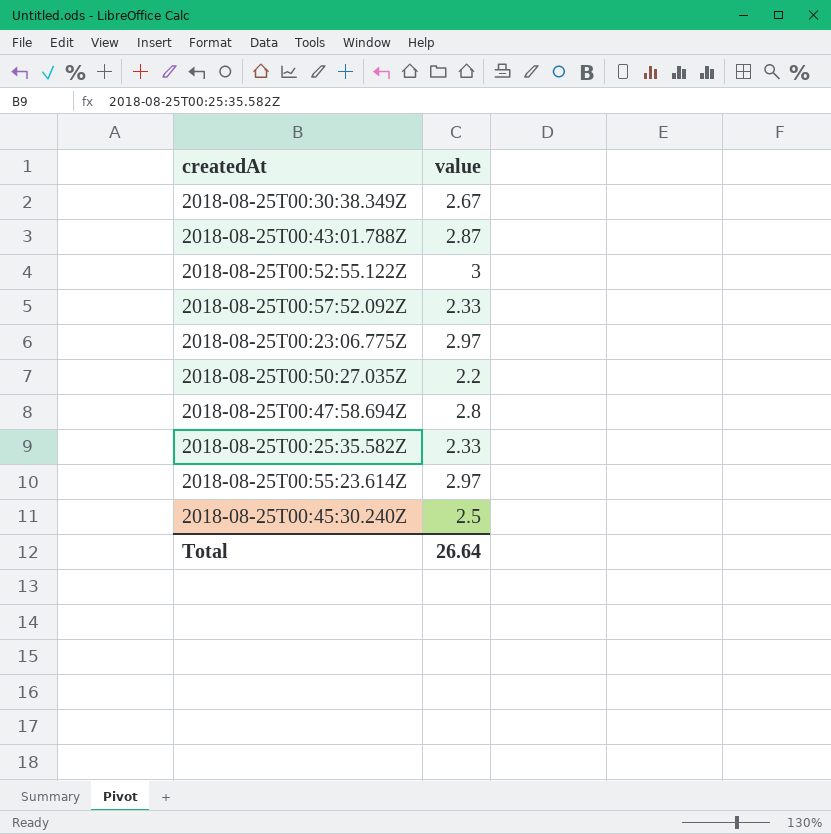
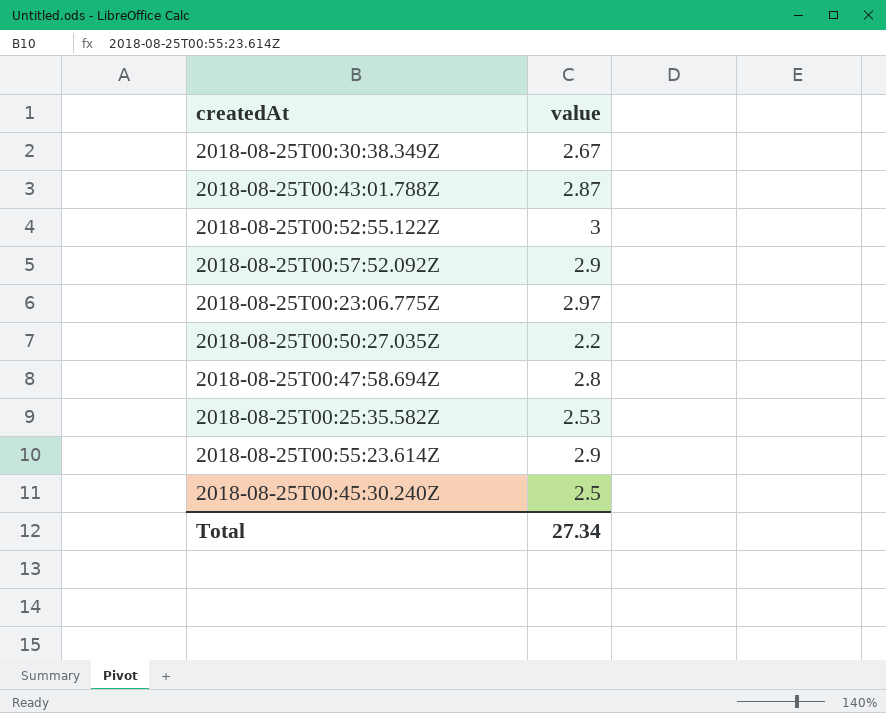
2018-08-25T00:57:52.092Z | value: 2.33 -> 2.9
2018-08-25T00:25:35.582Z | value: 2.33 -> 2.53
2018-08-25T00:55:23.614Z | value: 2.97 -> 2.9
Total | value: 26.64 -> 27.34

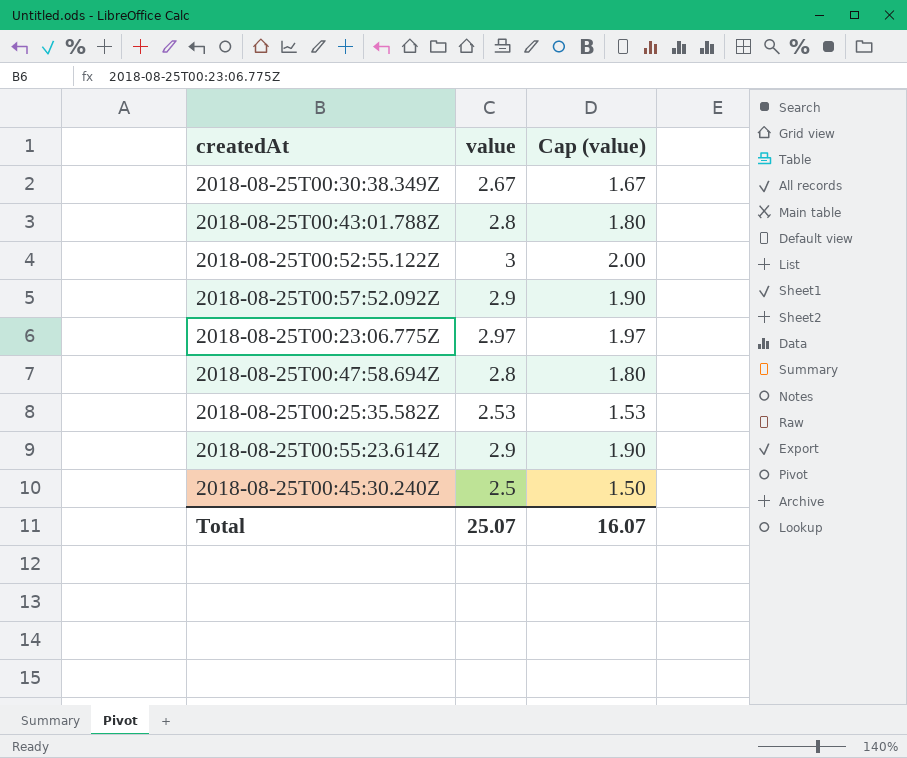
column Cap (value) | formula: none -> [value] - 1
row 2018-08-25T00:50:27.035Z: 2.2 -> none
2018-08-25T00:43:01.788Z | value: 2.87 -> 2.8
Total | value: 27.34 -> 25.07

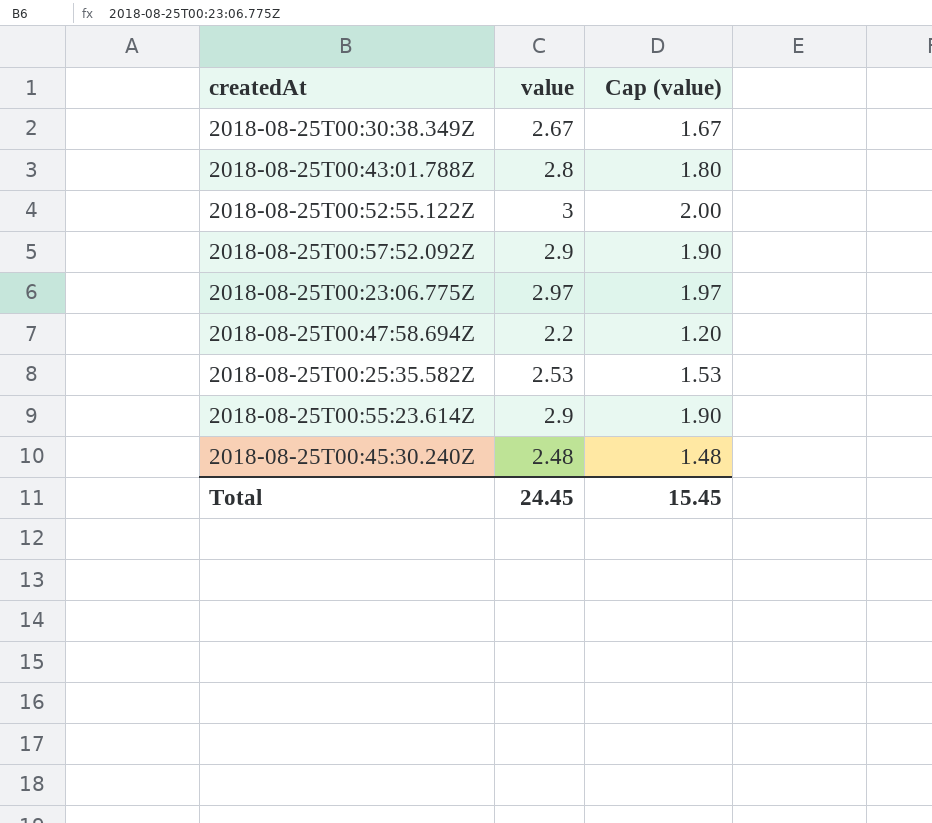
2018-08-25T00:47:58.694Z | value: 2.8 -> 2.2
2018-08-25T00:47:58.694Z | Cap (value): 1.80 -> 1.20
2018-08-25T00:45:30.240Z | value: 2.5 -> 2.48
2018-08-25T00:45:30.240Z | Cap (value): 1.50 -> 1.48
Total | value: 25.07 -> 24.45
Total | Cap (value): 16.07 -> 15.45

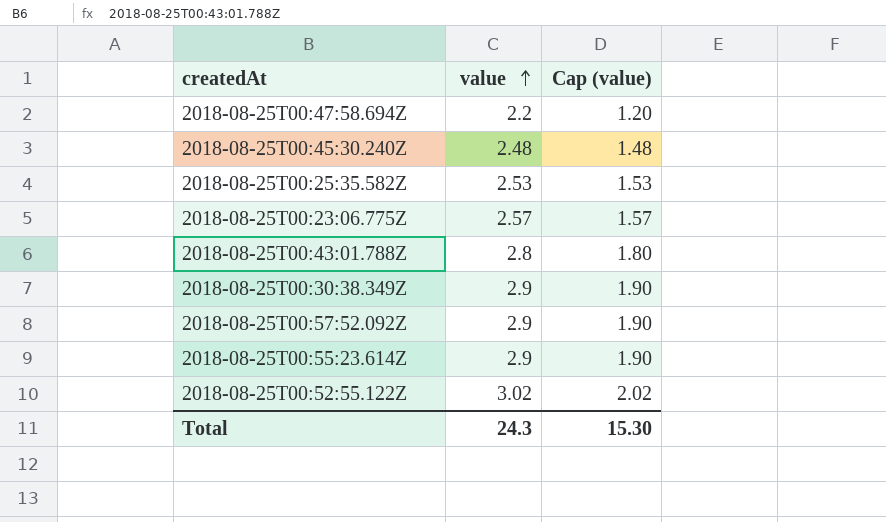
row order: none -> value ascending
2018-08-25T00:23:06.775Z | value: 2.97 -> 2.57
2018-08-25T00:23:06.775Z | Cap (value): 1.97 -> 1.57
2018-08-25T00:30:38.349Z | value: 2.67 -> 2.9
2018-08-25T00:30:38.349Z | Cap (value): 1.67 -> 1.90
2018-08-25T00:52:55.122Z | value: 3 -> 3.02
2018-08-25T00:52:55.122Z | Cap (value): 2.00 -> 2.02
Total | value: 24.45 -> 24.3
Total | Cap (value): 15.45 -> 15.30

